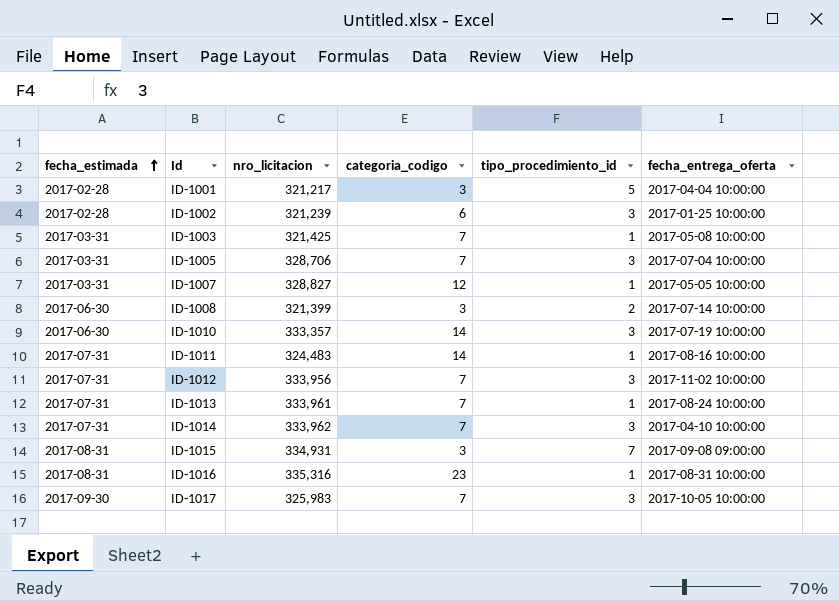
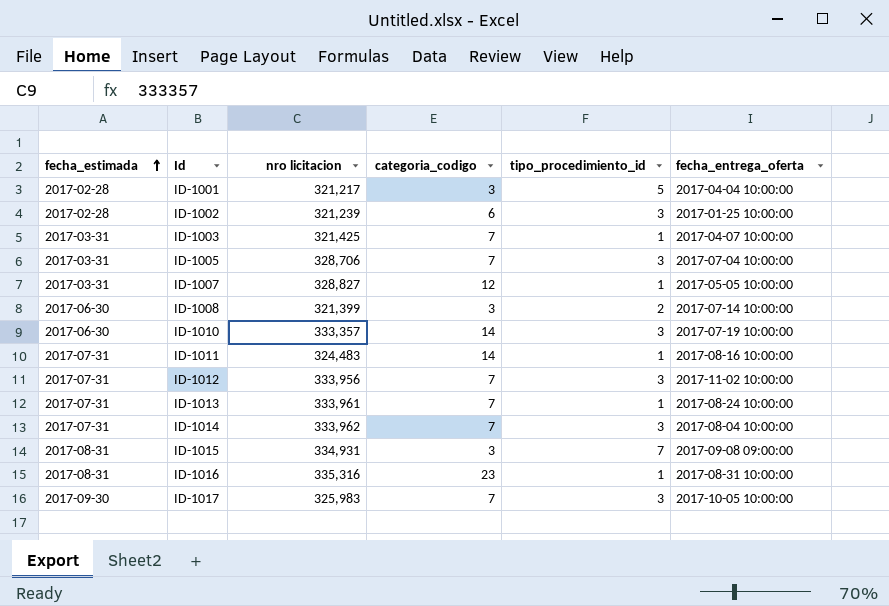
column name: nro_licitacion -> nro licitacion
ID-1003 | fecha_entrega_oferta: 2017-05-08 10:00:00 -> 2017-04-07 10:00:00
ID-1014 | fecha_entrega_oferta: 2017-04-10 10:00:00 -> 2017-08-04 10:00:00

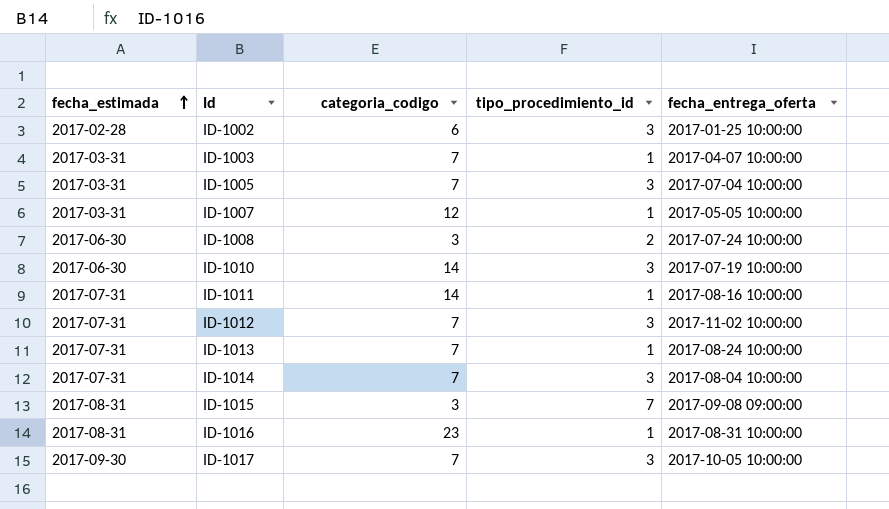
column nro licitacion | position: 3 -> none
row ID-1001: 2017-02-28 | 321,217 | 3 | 5 | 2017-04-04 10:00:00 -> none
ID-1008 | fecha_entrega_oferta: 2017-07-14 10:00:00 -> 2017-07-24 10:00:00

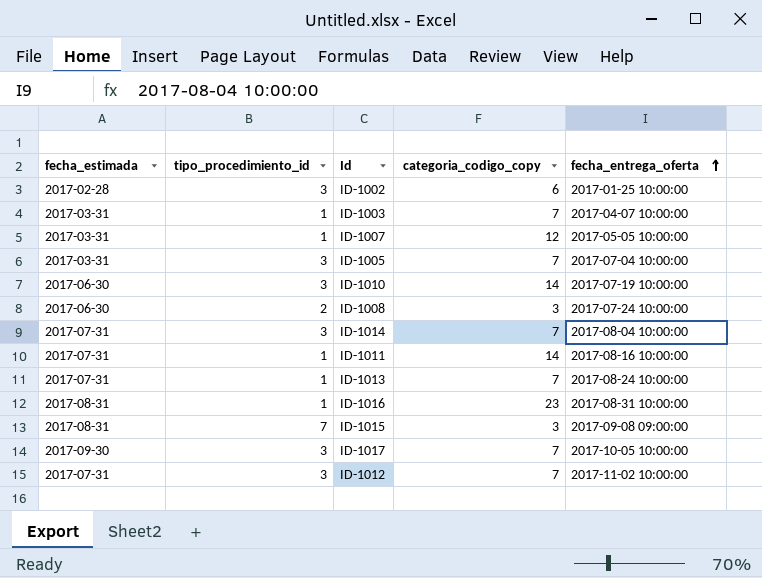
row order: fecha_estimada ascending -> fecha_entrega_oferta ascending
column tipo_procedimiento_id | position: 4 -> 2
column name: categoria_codigo -> categoria_codigo_copy

